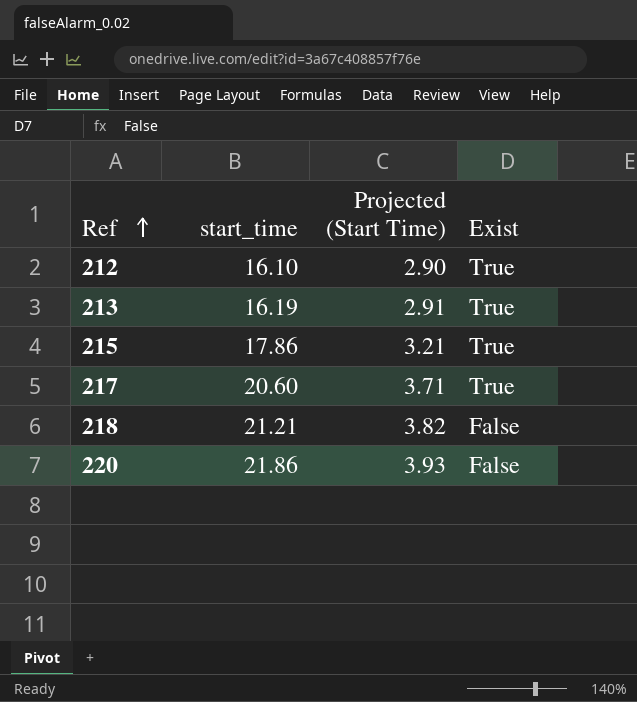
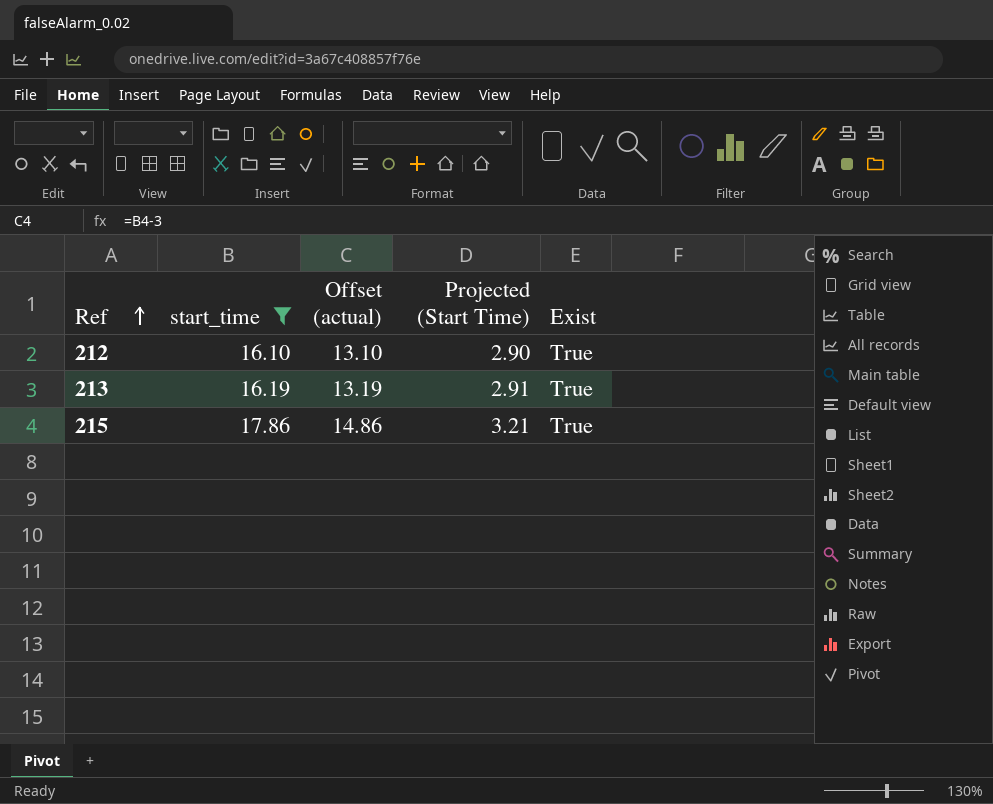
filter: none -> start_time <= 17.86
column Offset (actual) | formula: none -> [start_time] - 3

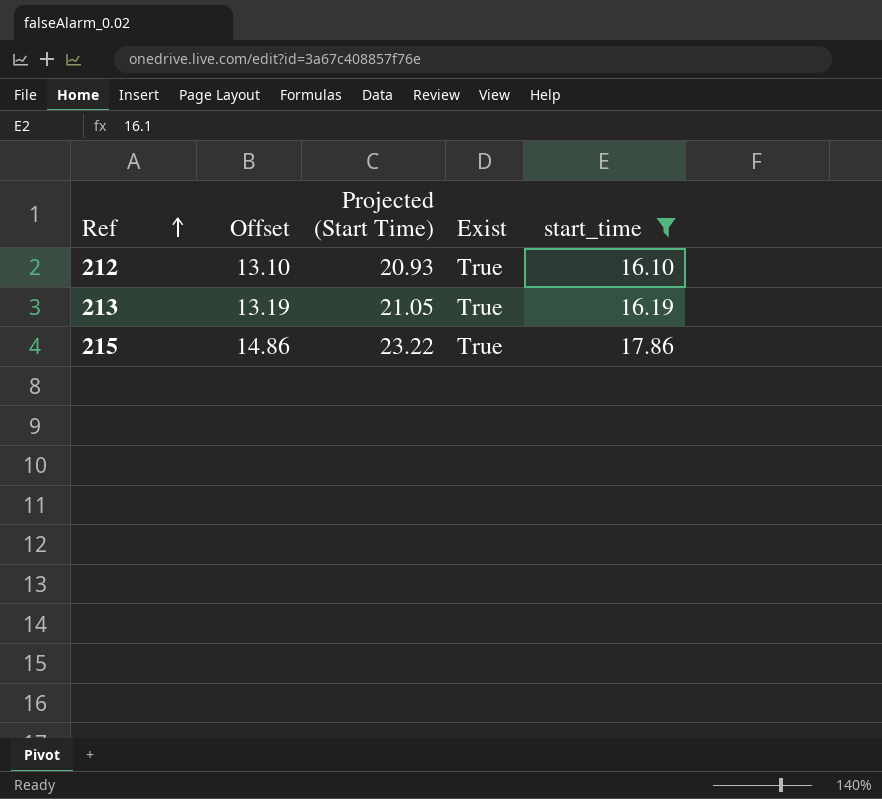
column name: Offset (actual) -> Offset
column Projected (Start Time) | formula: [start_time] * 0.18 -> [start_time] * 1.3
column start_time | position: 2 -> 5

